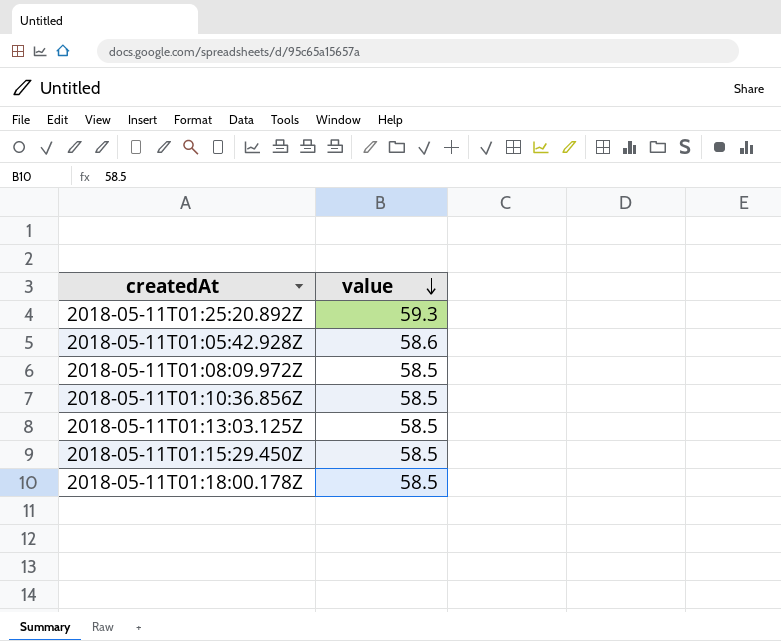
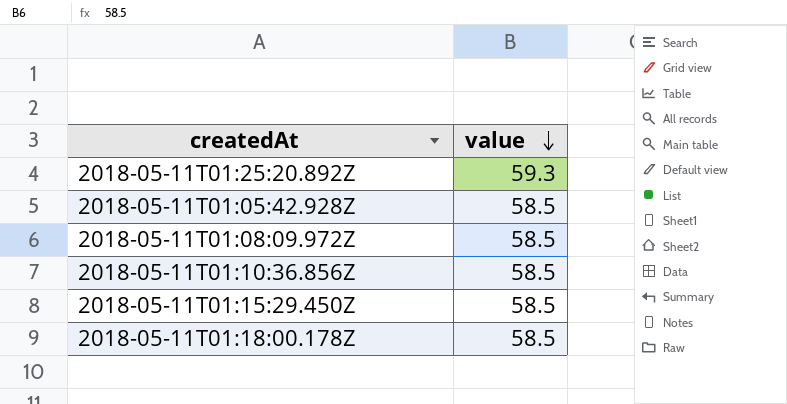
row 2018-05-11T01:13:03.125Z: 58.5 -> none
2018-05-11T01:05:42.928Z | value: 58.6 -> 58.5

